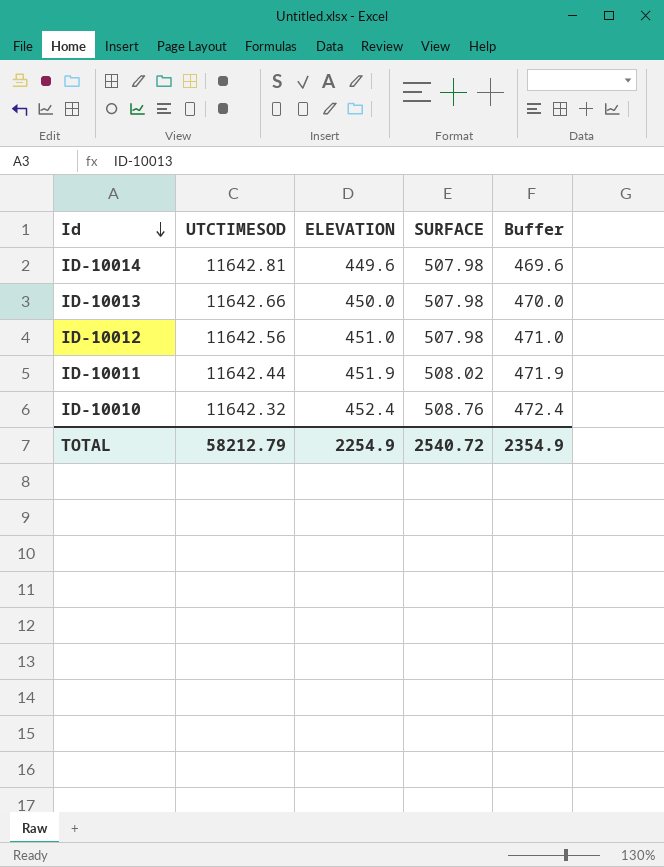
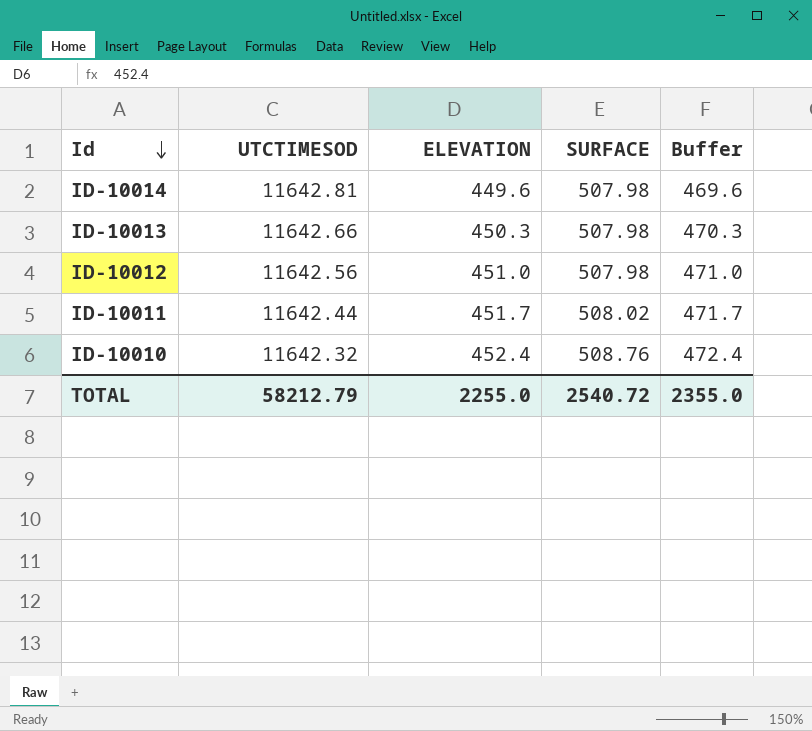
ID-10013 | ELEVATION: 450.0 -> 450.3
ID-10013 | Buffer: 470.0 -> 470.3
ID-10011 | ELEVATION: 451.9 -> 451.7
ID-10011 | Buffer: 471.9 -> 471.7
TOTAL | ELEVATION: 2254.9 -> 2255.0
TOTAL | Buffer: 2354.9 -> 2355.0

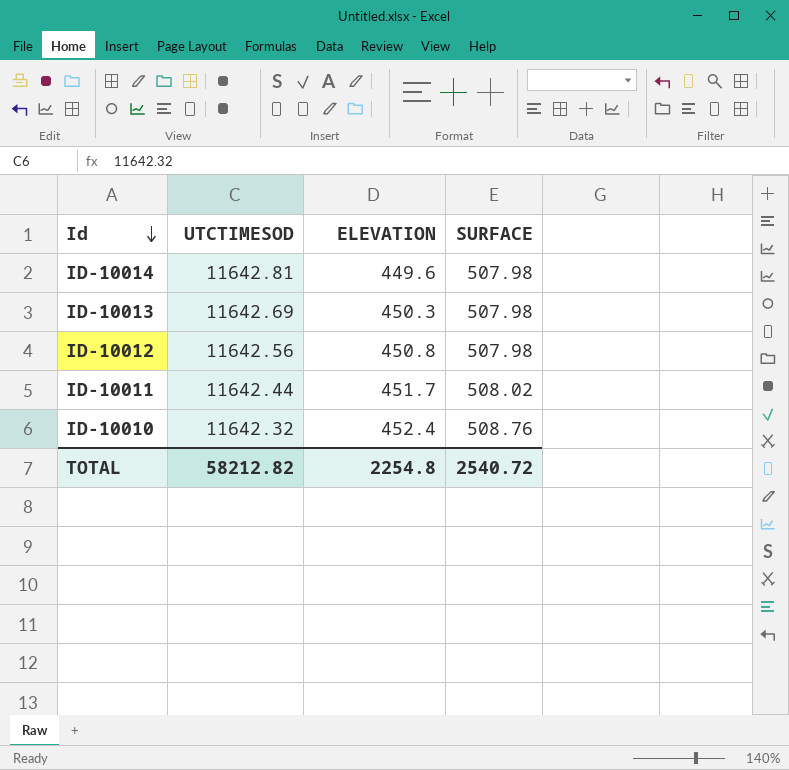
column Buffer | formula: [ELEVATION] + 20 -> none
ID-10013 | UTCTIMESOD: 11642.66 -> 11642.69
ID-10012 | ELEVATION: 451.0 -> 450.8
TOTAL | UTCTIMESOD: 58212.79 -> 58212.82
TOTAL | ELEVATION: 2255.0 -> 2254.8

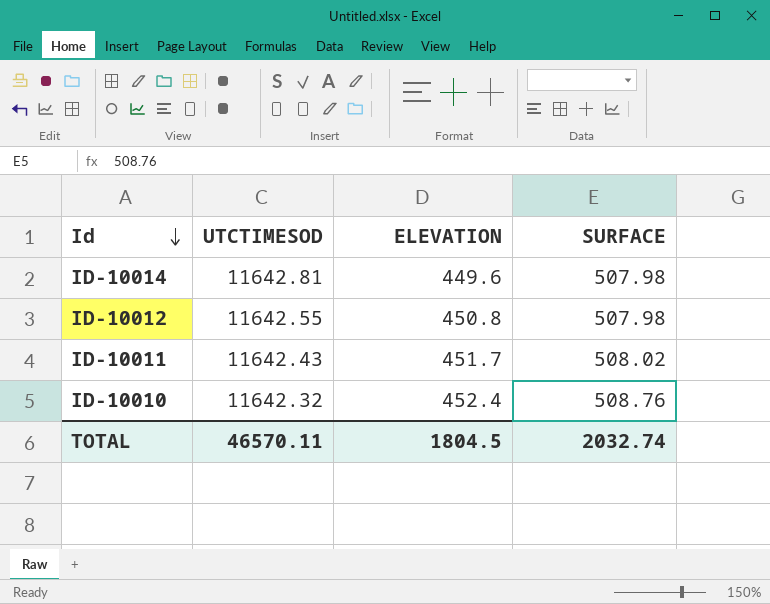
row ID-10013: 11642.69 | 450.3 | 507.98 -> none
ID-10012 | UTCTIMESOD: 11642.56 -> 11642.55
ID-10011 | UTCTIMESOD: 11642.44 -> 11642.43
TOTAL | UTCTIMESOD: 58212.82 -> 46570.11
TOTAL | ELEVATION: 2254.8 -> 1804.5
TOTAL | SURFACE: 2540.72 -> 2032.74

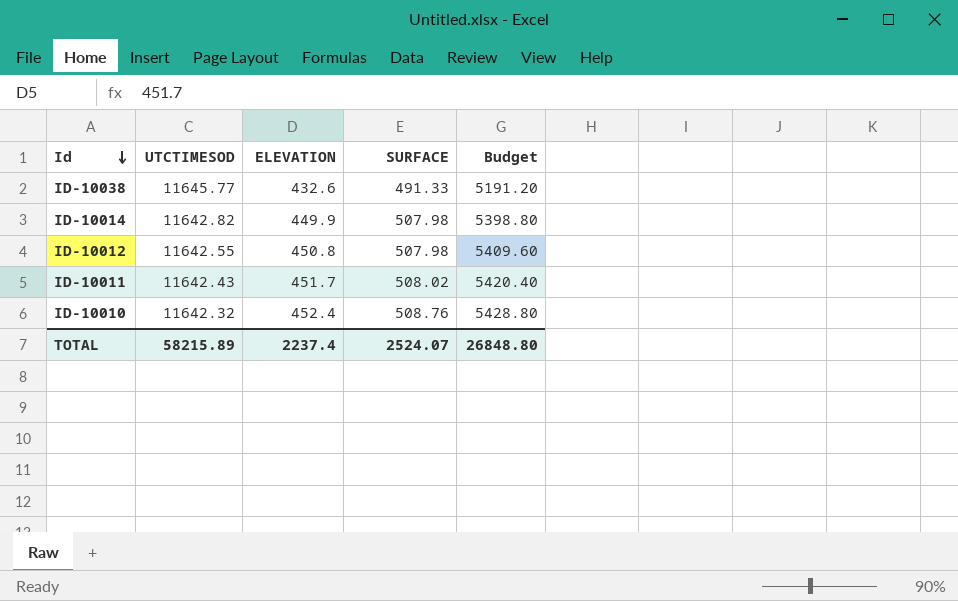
column Budget | formula: none -> [ELEVATION] * 12
row ID-10038: none -> 11645.77 | 432.6 | 491.33 | 5191.20
ID-10014 | UTCTIMESOD: 11642.81 -> 11642.82
ID-10014 | ELEVATION: 449.6 -> 449.9
TOTAL | UTCTIMESOD: 46570.11 -> 58215.89
TOTAL | ELEVATION: 1804.5 -> 2237.4
TOTAL | SURFACE: 2032.74 -> 2524.07

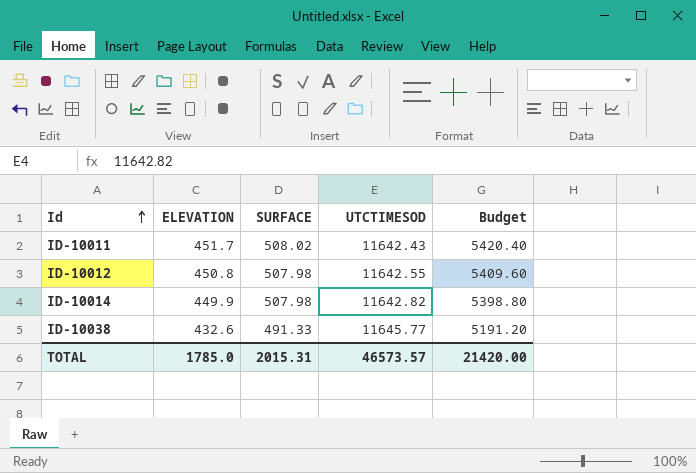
row order: Id descending -> Id ascending
column UTCTIMESOD | position: 2 -> 4
row ID-10010: 11642.32 | 452.4 | 508.76 | 5428.80 -> none
TOTAL | ELEVATION: 2237.4 -> 1785.0
TOTAL | SURFACE: 2524.07 -> 2015.31
TOTAL | UTCTIMESOD: 58215.89 -> 46573.57
TOTAL | Budget: 26848.80 -> 21420.00

